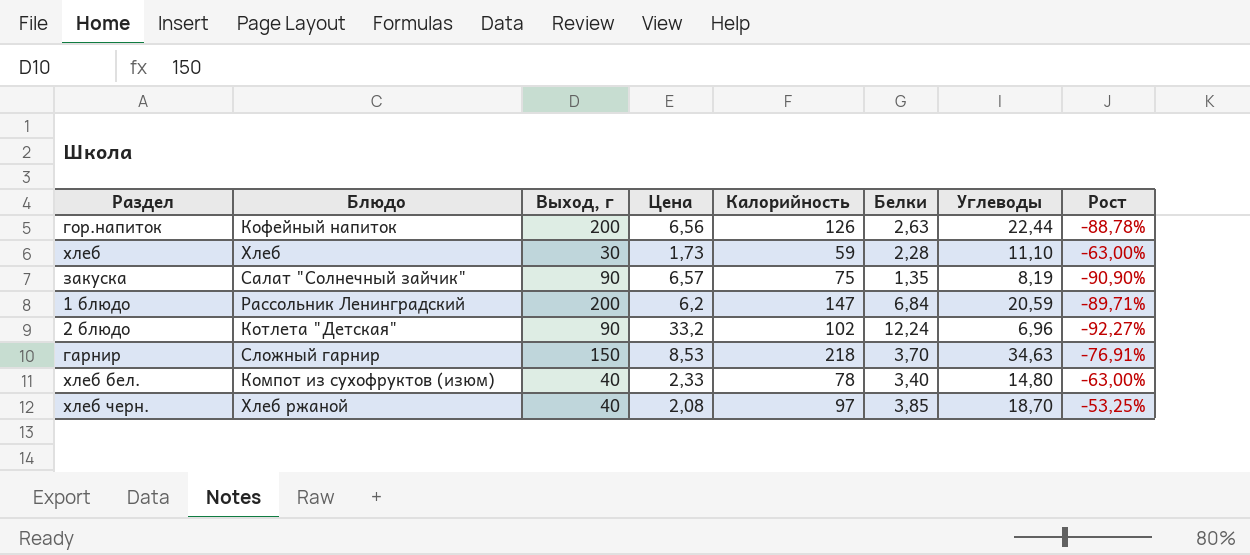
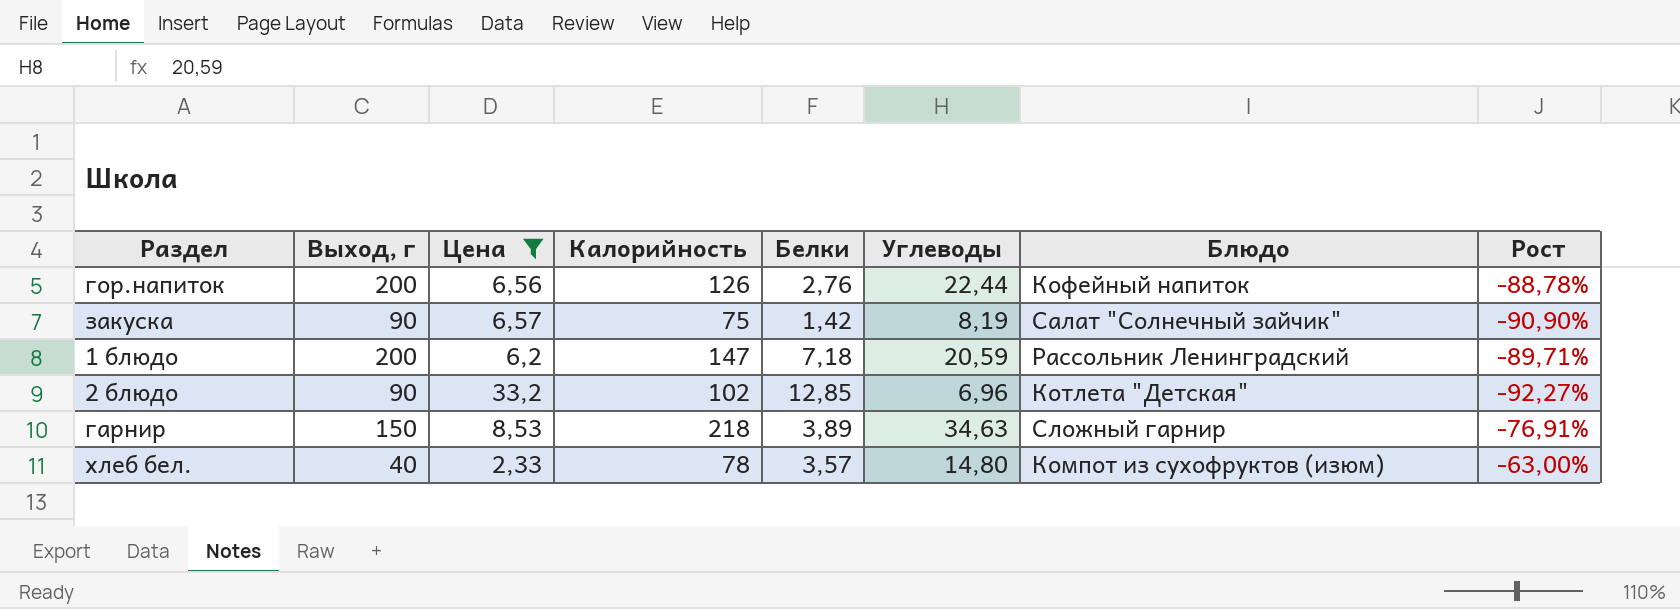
filter: none -> Цена >= 2,33
column Блюдо | position: 2 -> 7
гор.напиток | Белки: 2,63 -> 2,76
закуска | Белки: 1,35 -> 1,42
1 блюдо | Белки: 6,84 -> 7,18
2 блюдо | Белки: 12,24 -> 12,85
гарнир | Белки: 3,70 -> 3,89
хлеб бел. | Белки: 3,40 -> 3,57

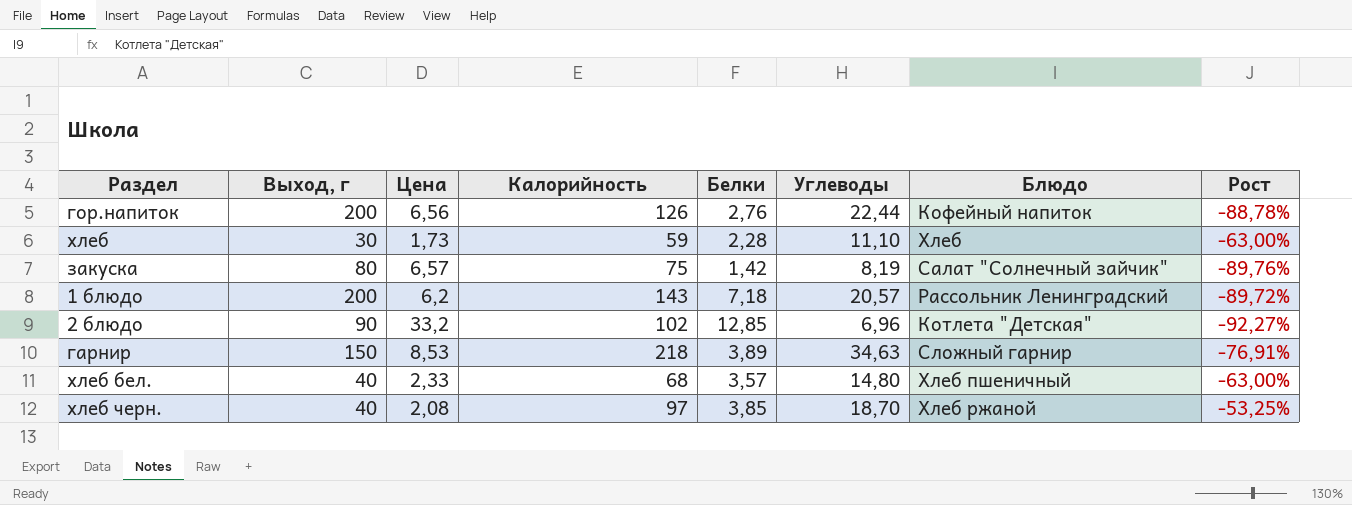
filter: Цена >= 2,33 -> none
закуска | Выход, г: 90 -> 80
закуска | Рост: -90,90% -> -89,76%
1 блюдо | Калорийность: 147 -> 143
1 блюдо | Углеводы: 20,59 -> 20,57
1 блюдо | Рост: -89,71% -> -89,72%
хлеб бел. | Калорийность: 78 -> 68
хлеб бел. | Блюдо: Компот из сухофруктов (изюм) -> Хлеб пшеничный

